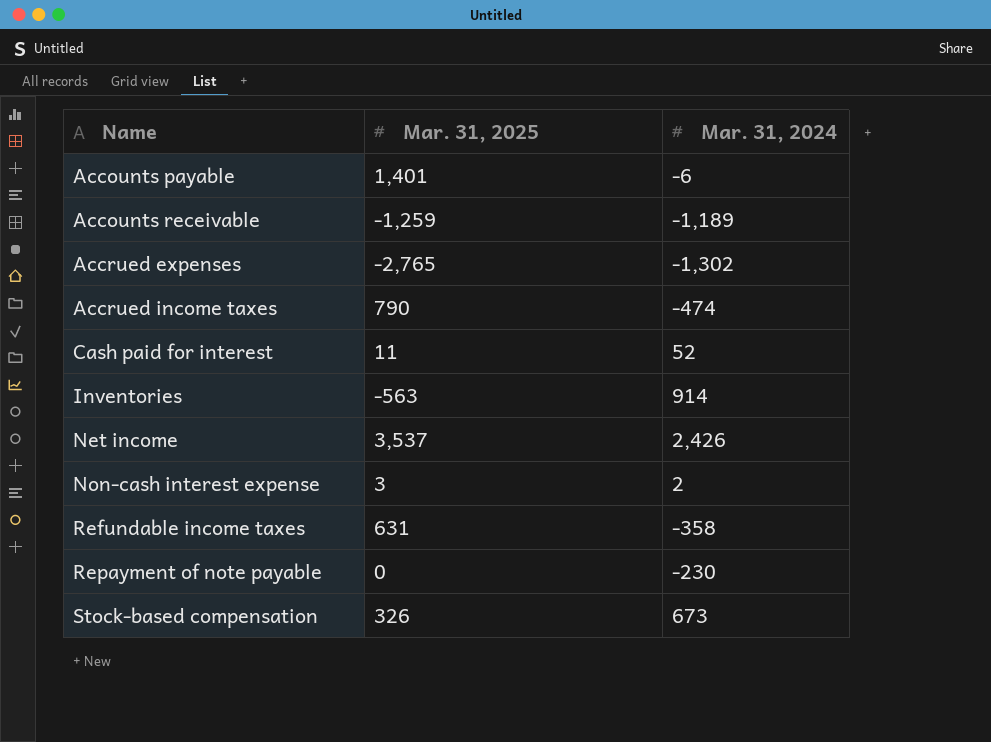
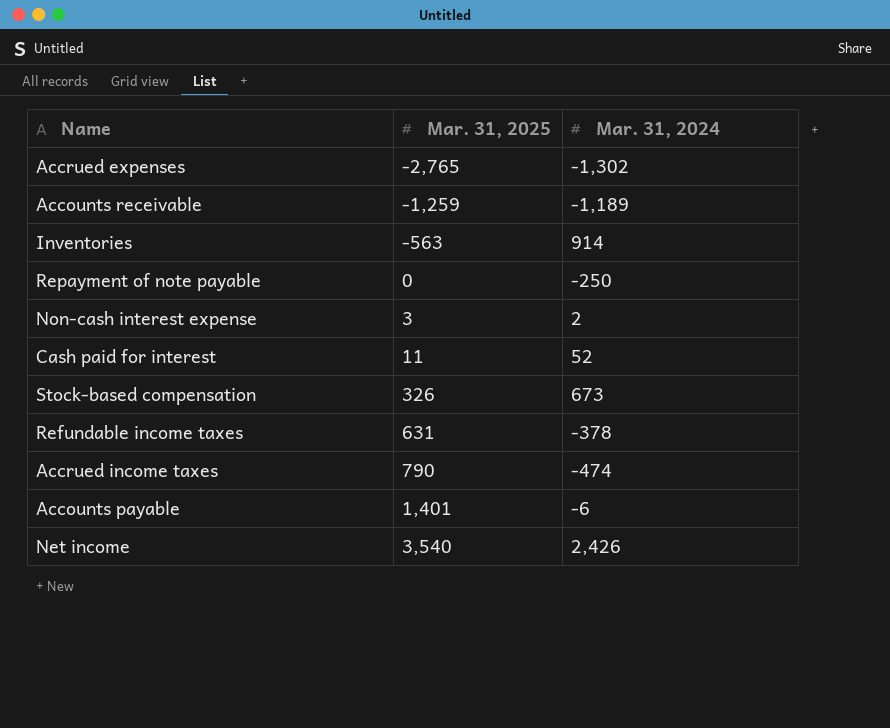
row order: Name ascending -> Mar. 31, 2025 ascending
Repayment of note payable | Mar. 31, 2024: -230 -> -250
Refundable income taxes | Mar. 31, 2024: -358 -> -378
Net income | Mar. 31, 2025: 3,537 -> 3,540

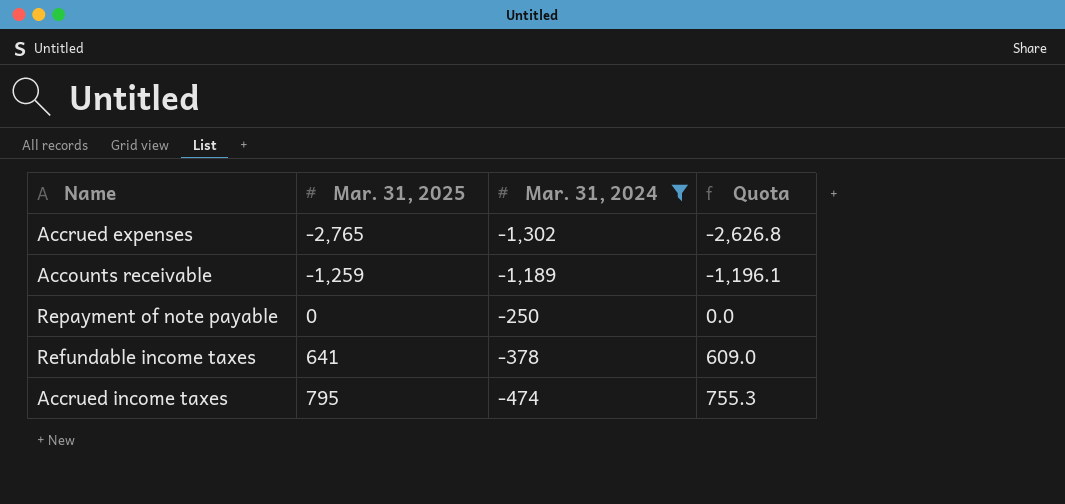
filter: none -> Mar. 31, 2024 <= -250
column Quota | formula: none -> [Mar. 31, 2025] * 0.95
Refundable income taxes | Mar. 31, 2025: 631 -> 641
Accrued income taxes | Mar. 31, 2025: 790 -> 795

